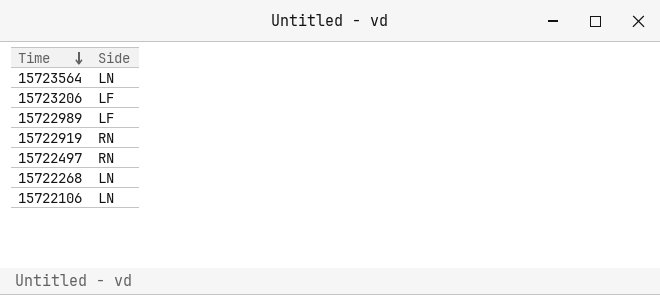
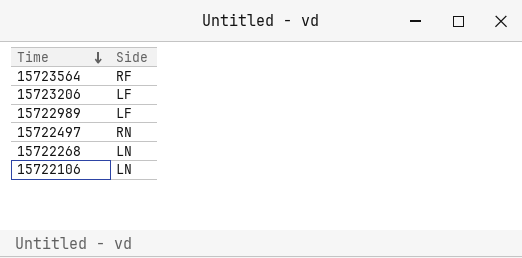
row 15722919: RN -> none
15723564 | Side: LN -> RF

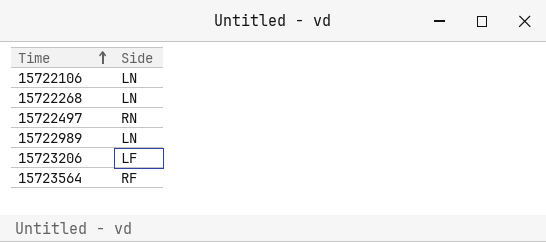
row order: Time descending -> Time ascending
15722989 | Side: LF -> LN

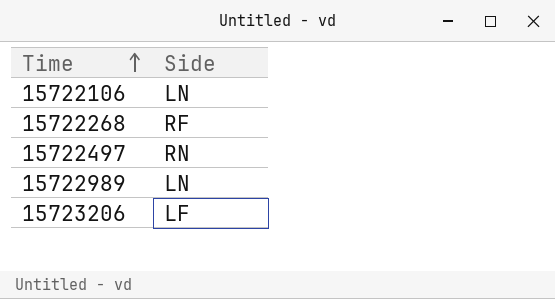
row 15723564: RF -> none
15722268 | Side: LN -> RF

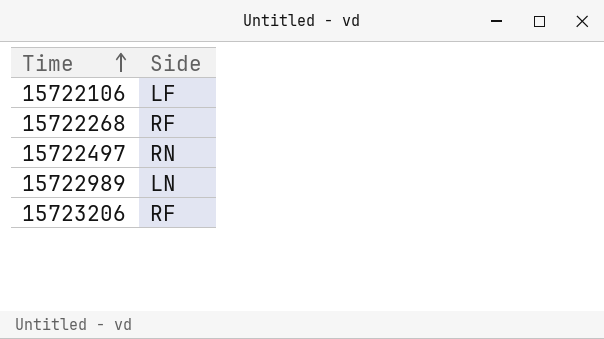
15722106 | Side: LN -> LF
15723206 | Side: LF -> RF

